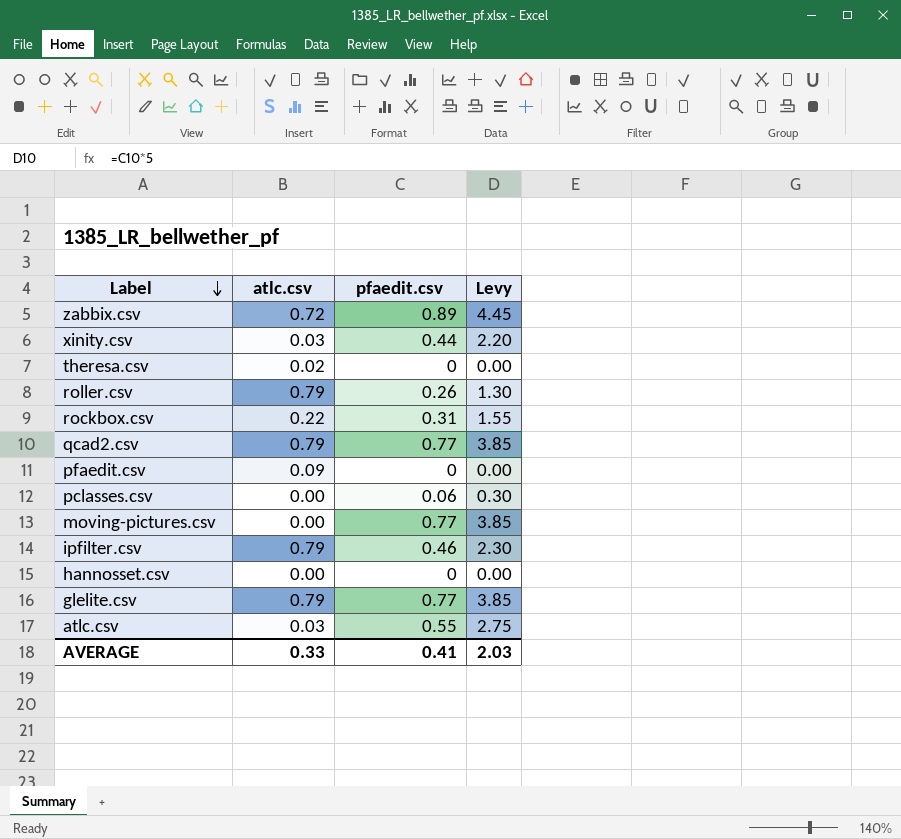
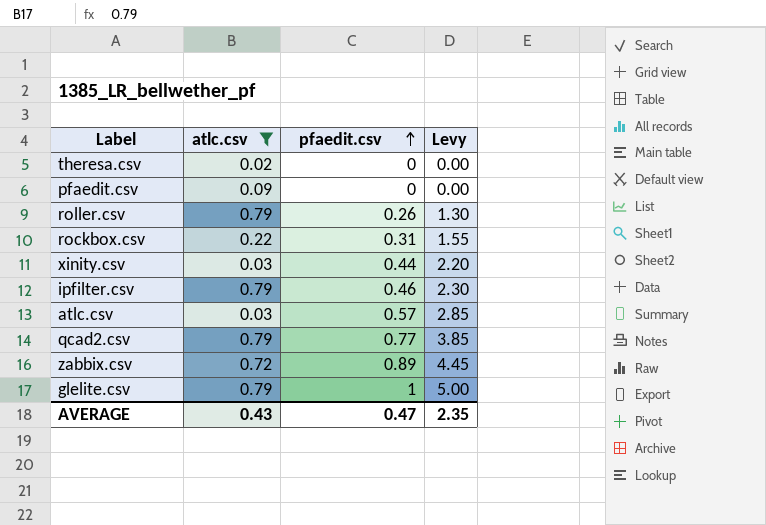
filter: none -> atlc.csv != 0.00
row order: Label descending -> pfaedit.csv ascending
atlc.csv | pfaedit.csv: 0.55 -> 0.57
atlc.csv | Levy: 2.75 -> 2.85
glelite.csv | pfaedit.csv: 0.77 -> 1
glelite.csv | Levy: 3.85 -> 5.00
AVERAGE | atlc.csv: 0.33 -> 0.43
AVERAGE | pfaedit.csv: 0.41 -> 0.47
AVERAGE | Levy: 2.03 -> 2.35

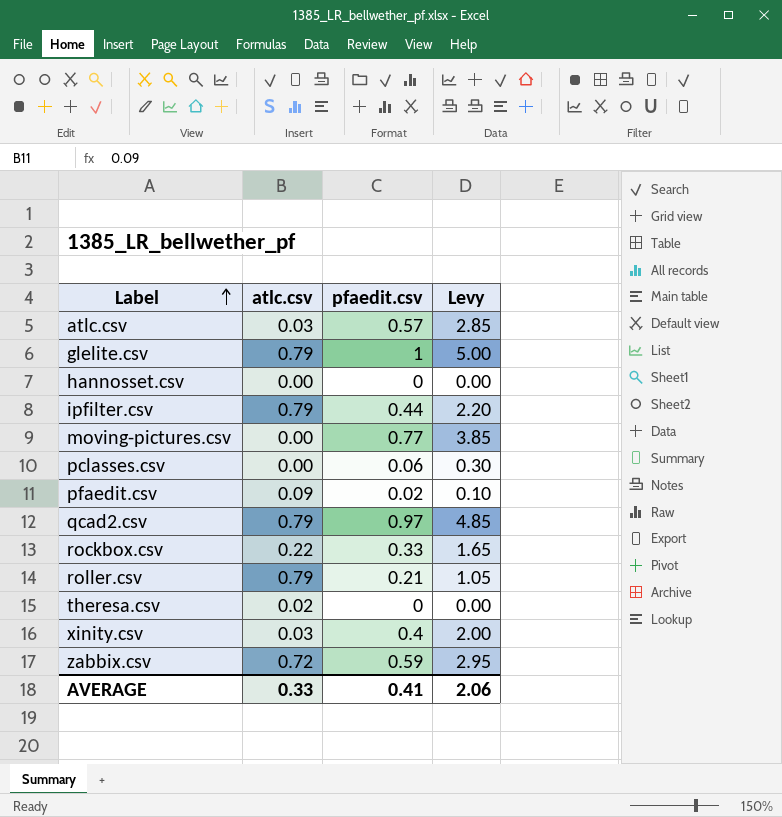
filter: atlc.csv != 0.00 -> none
row order: pfaedit.csv ascending -> Label ascending
ipfilter.csv | pfaedit.csv: 0.46 -> 0.44
ipfilter.csv | Levy: 2.30 -> 2.20
pfaedit.csv | pfaedit.csv: 0 -> 0.02
pfaedit.csv | Levy: 0.00 -> 0.10
qcad2.csv | pfaedit.csv: 0.77 -> 0.97
qcad2.csv | Levy: 3.85 -> 4.85
rockbox.csv | pfaedit.csv: 0.31 -> 0.33
rockbox.csv | Levy: 1.55 -> 1.65
roller.csv | pfaedit.csv: 0.26 -> 0.21
roller.csv | Levy: 1.30 -> 1.05
xinity.csv | pfaedit.csv: 0.44 -> 0.4
xinity.csv | Levy: 2.20 -> 2.00
zabbix.csv | pfaedit.csv: 0.89 -> 0.59
zabbix.csv | Levy: 4.45 -> 2.95
AVERAGE | atlc.csv: 0.43 -> 0.33
AVERAGE | pfaedit.csv: 0.47 -> 0.41
AVERAGE | Levy: 2.35 -> 2.06

